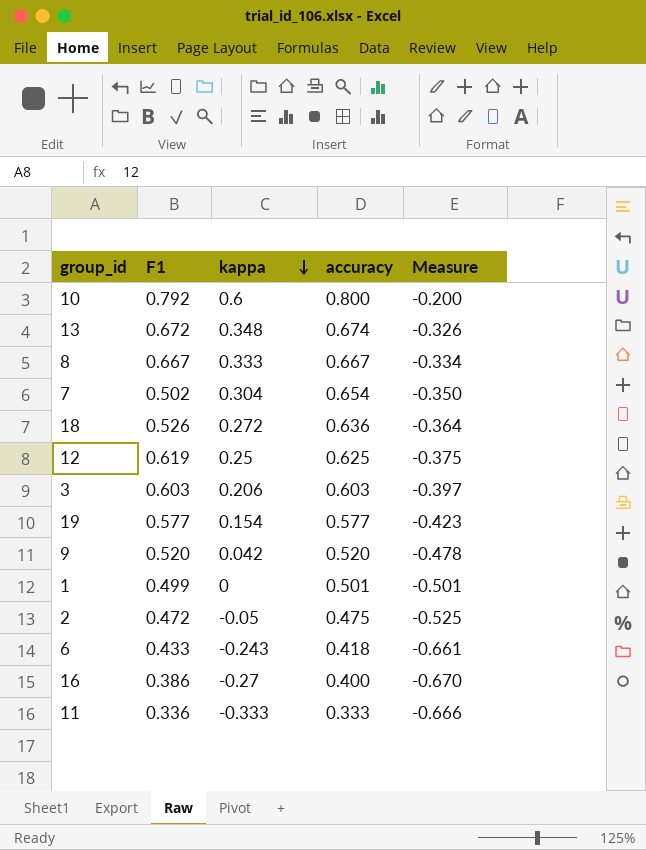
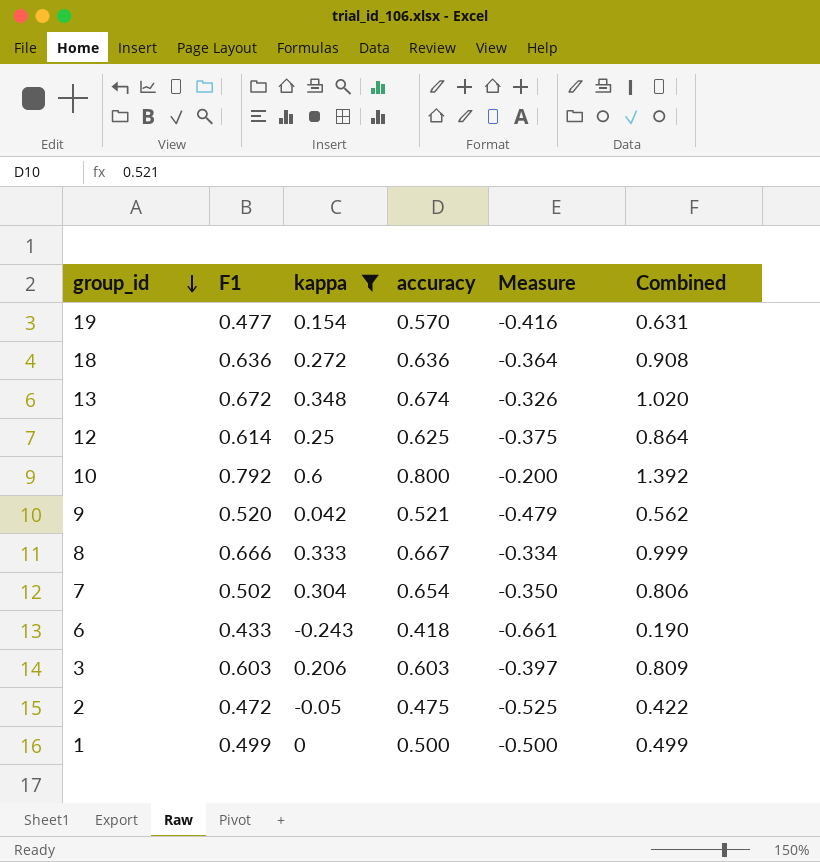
filter: none -> kappa >= -0.243
row order: kappa descending -> group_id descending
column Combined | formula: none -> [F1] + [kappa]
19 | F1: 0.577 -> 0.477
19 | accuracy: 0.577 -> 0.570
19 | Measure: -0.423 -> -0.416
18 | F1: 0.526 -> 0.636
12 | F1: 0.619 -> 0.614
9 | accuracy: 0.520 -> 0.521
9 | Measure: -0.478 -> -0.479
8 | F1: 0.667 -> 0.666
1 | accuracy: 0.501 -> 0.500
1 | Measure: -0.501 -> -0.500

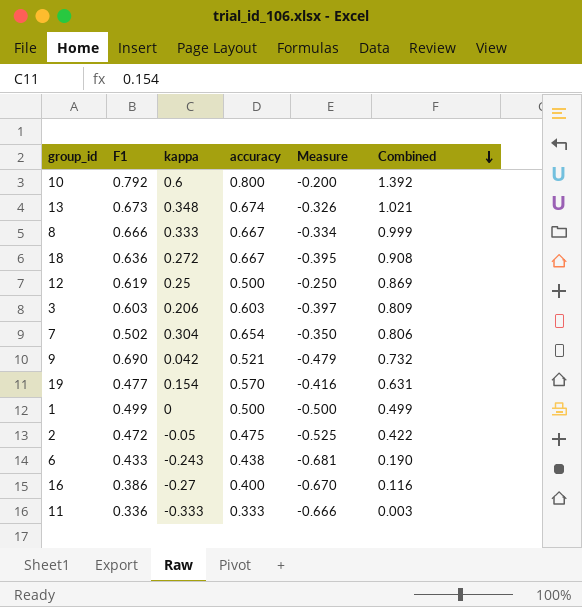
filter: kappa >= -0.243 -> none
row order: group_id descending -> Combined descending
13 | F1: 0.672 -> 0.673
13 | Combined: 1.020 -> 1.021
18 | accuracy: 0.636 -> 0.667
18 | Measure: -0.364 -> -0.395
12 | F1: 0.614 -> 0.619
12 | accuracy: 0.625 -> 0.500
12 | Measure: -0.375 -> -0.250
12 | Combined: 0.864 -> 0.869
9 | F1: 0.520 -> 0.690
9 | Combined: 0.562 -> 0.732
6 | accuracy: 0.418 -> 0.438
6 | Measure: -0.661 -> -0.681

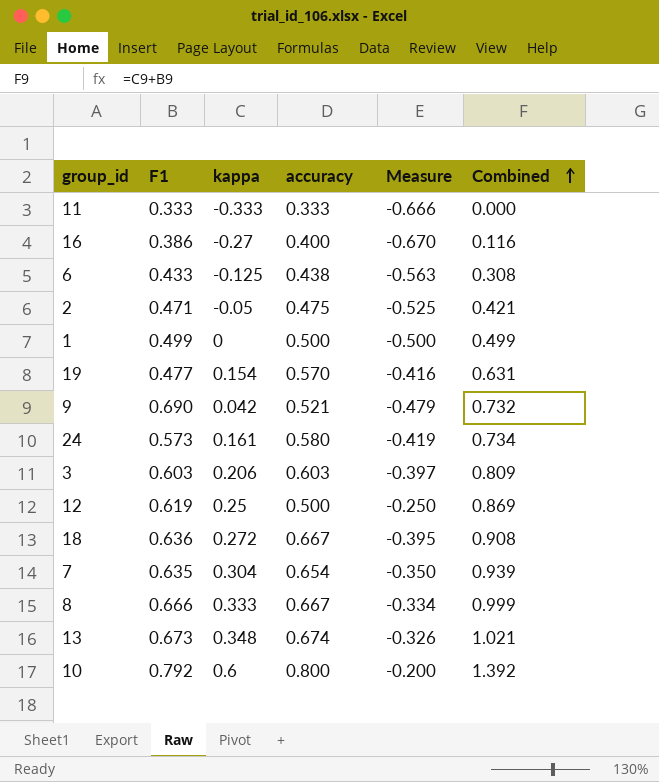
row order: Combined descending -> Combined ascending
11 | F1: 0.336 -> 0.333
11 | Combined: 0.003 -> 0.000
6 | kappa: -0.243 -> -0.125
6 | Measure: -0.681 -> -0.563
6 | Combined: 0.190 -> 0.308
2 | F1: 0.472 -> 0.471
2 | Combined: 0.422 -> 0.421
row 24: none -> 0.573 | 0.161 | 0.580 | -0.419 | 0.734
7 | F1: 0.502 -> 0.635
7 | Combined: 0.806 -> 0.939

